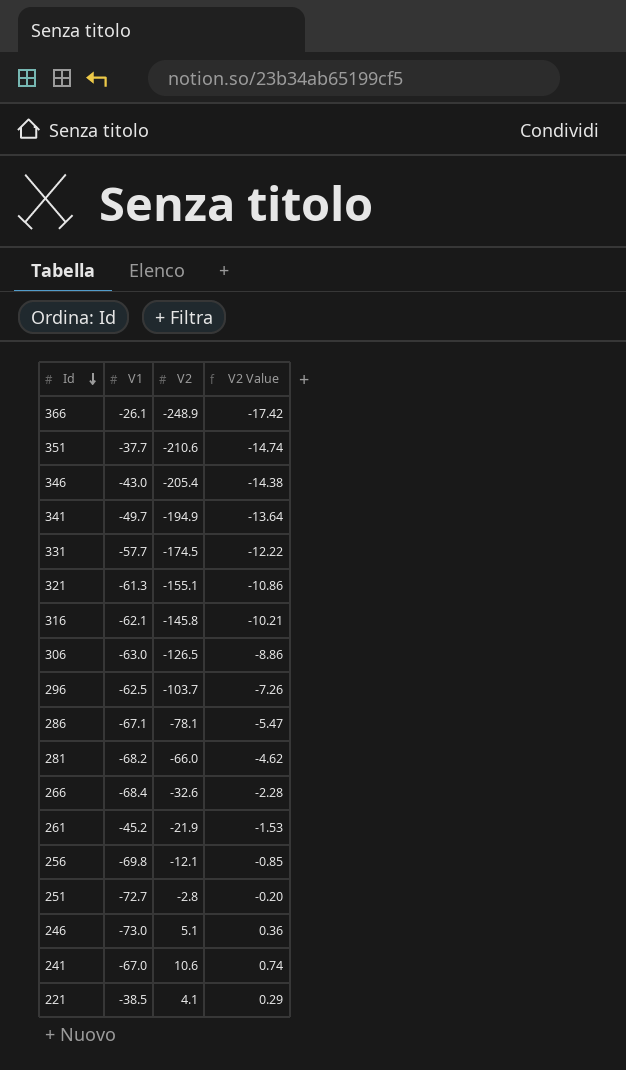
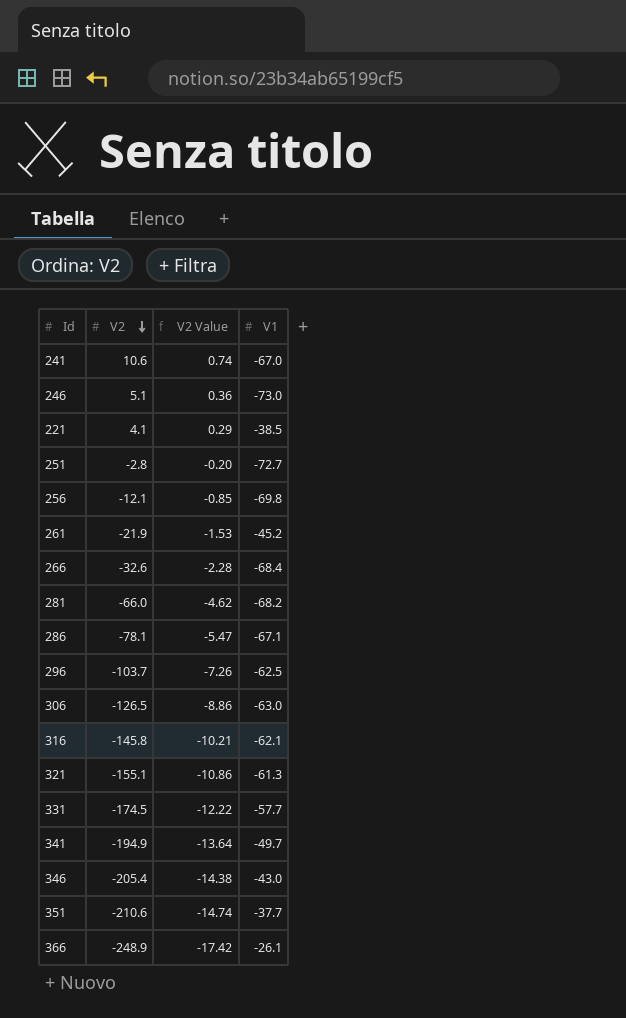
row order: Id descending -> V2 descending
column V1 | position: 2 -> 4

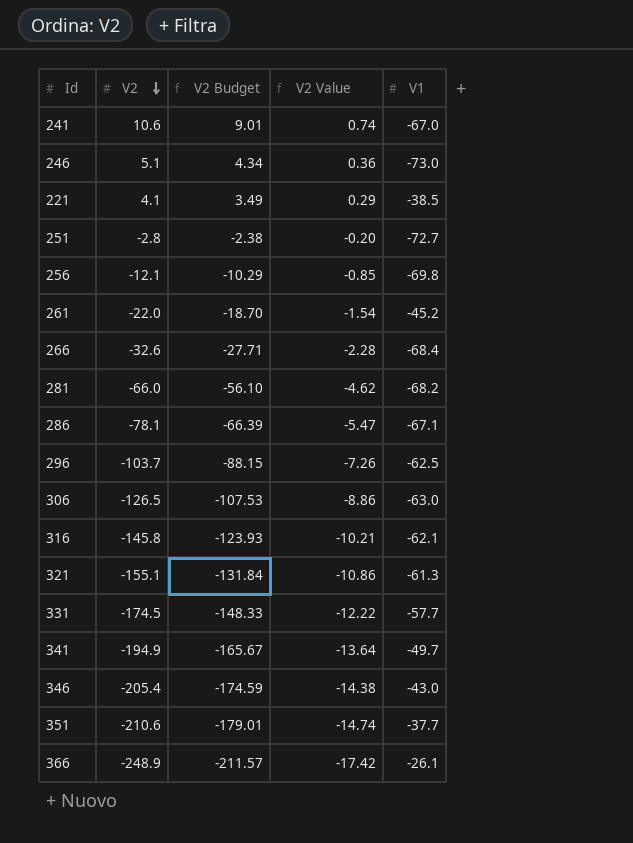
column V2 Budget | formula: none -> [V2] * 0.85
261 | V2: -21.9 -> -22.0
261 | V2 Value: -1.53 -> -1.54

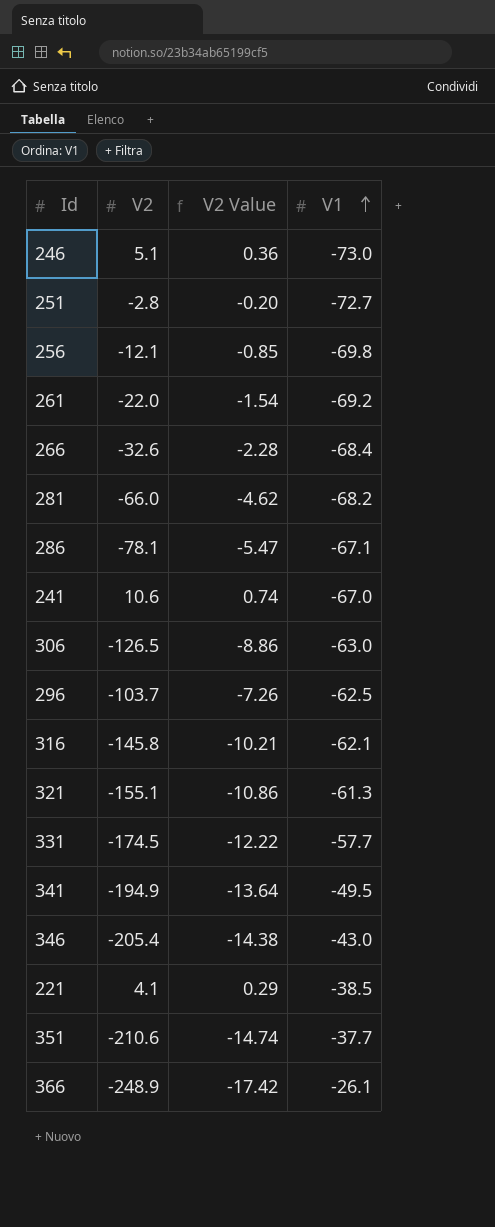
row order: V2 descending -> V1 ascending
column V2 Budget | formula: [V2] * 0.85 -> none
261 | V1: -45.2 -> -69.2
341 | V1: -49.7 -> -49.5

